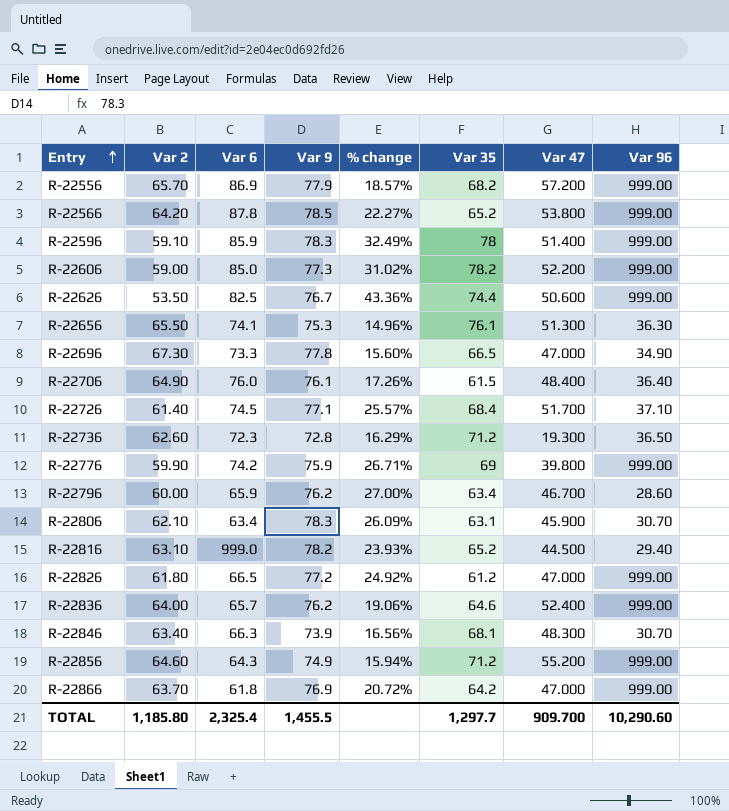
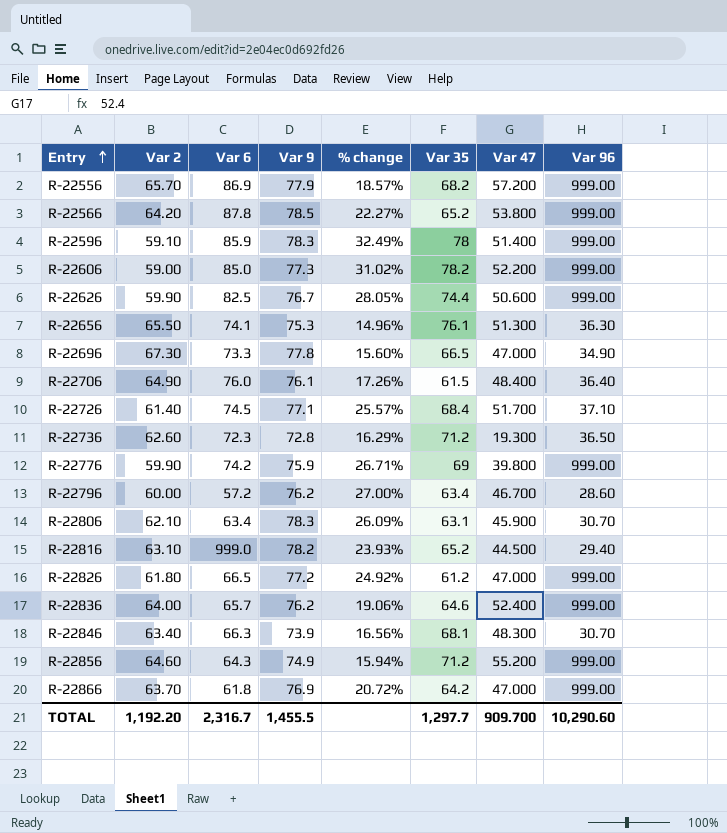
R-22626 | Var 2: 53.50 -> 59.90
R-22626 | % change: 43.36% -> 28.05%
R-22796 | Var 6: 65.9 -> 57.2
TOTAL | Var 2: 1,185.80 -> 1,192.20
TOTAL | Var 6: 2,325.4 -> 2,316.7

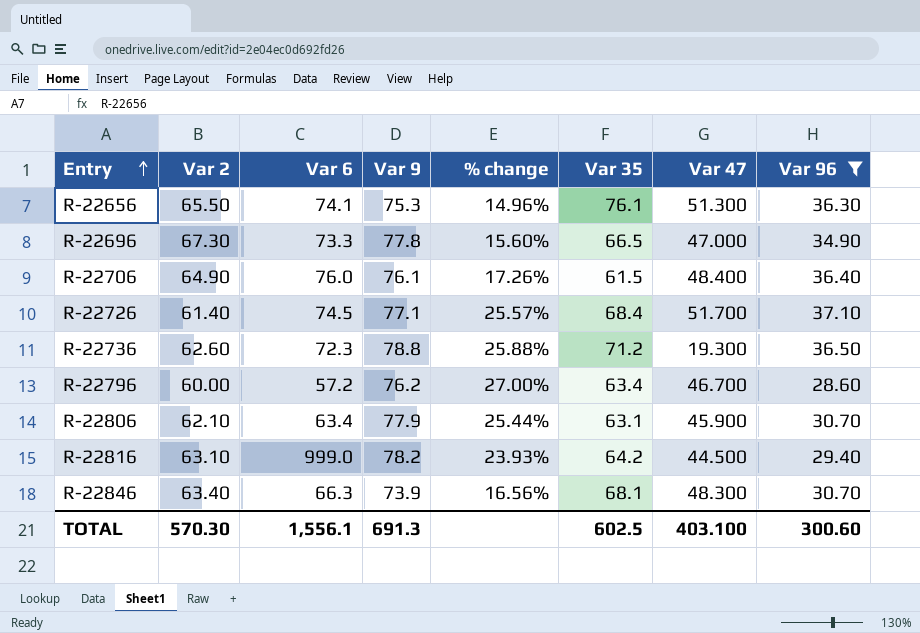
filter: none -> Var 96 != 999.00
R-22736 | Var 9: 72.8 -> 78.8
R-22736 | % change: 16.29% -> 25.88%
R-22806 | Var 9: 78.3 -> 77.9
R-22806 | % change: 26.09% -> 25.44%
R-22816 | Var 35: 65.2 -> 64.2
TOTAL | Var 2: 1,192.20 -> 570.30
TOTAL | Var 6: 2,316.7 -> 1,556.1
TOTAL | Var 9: 1,455.5 -> 691.3
TOTAL | Var 35: 1,297.7 -> 602.5
TOTAL | Var 47: 909.700 -> 403.100
TOTAL | Var 96: 10,290.60 -> 300.60

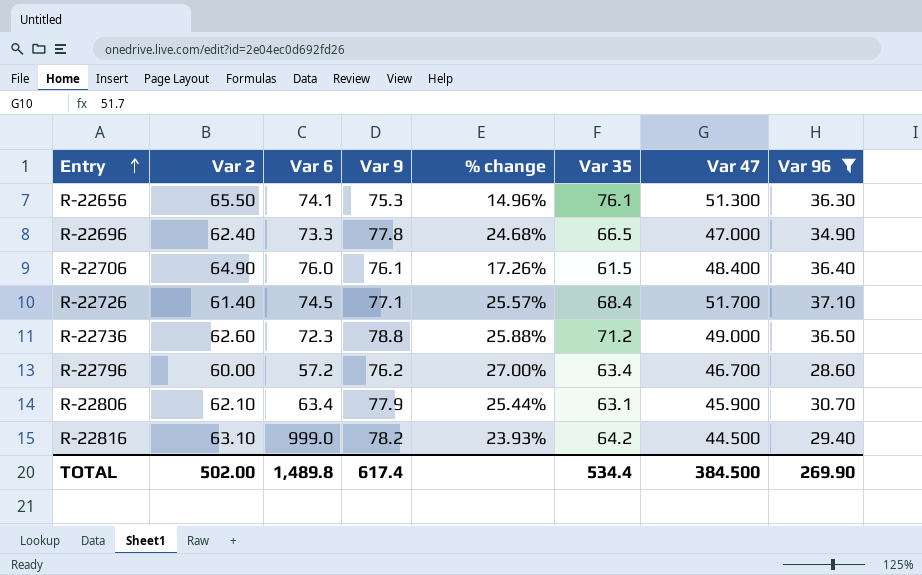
row R-22846: 63.40 | 66.3 | 73.9 | 16.56% | 68.1 | 48.300 | 30.70 -> none
R-22696 | Var 2: 67.30 -> 62.40
R-22696 | % change: 15.60% -> 24.68%
R-22736 | Var 47: 19.300 -> 49.000
TOTAL | Var 2: 570.30 -> 502.00
TOTAL | Var 6: 1,556.1 -> 1,489.8
TOTAL | Var 9: 691.3 -> 617.4
TOTAL | Var 35: 602.5 -> 534.4
TOTAL | Var 47: 403.100 -> 384.500
TOTAL | Var 96: 300.60 -> 269.90

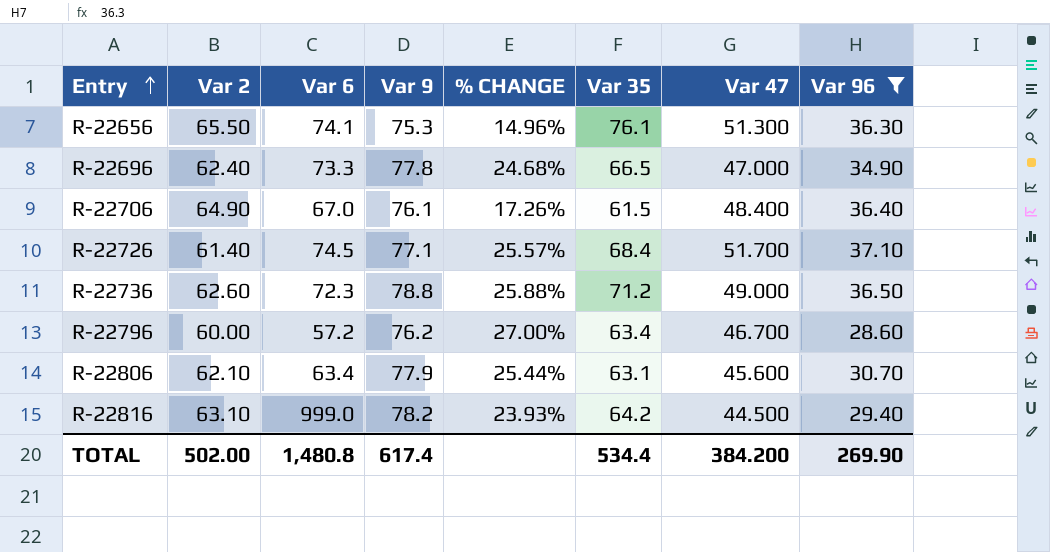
column name: % change -> % CHANGE
R-22706 | Var 6: 76.0 -> 67.0
R-22806 | Var 47: 45.900 -> 45.600
TOTAL | Var 6: 1,489.8 -> 1,480.8
TOTAL | Var 47: 384.500 -> 384.200

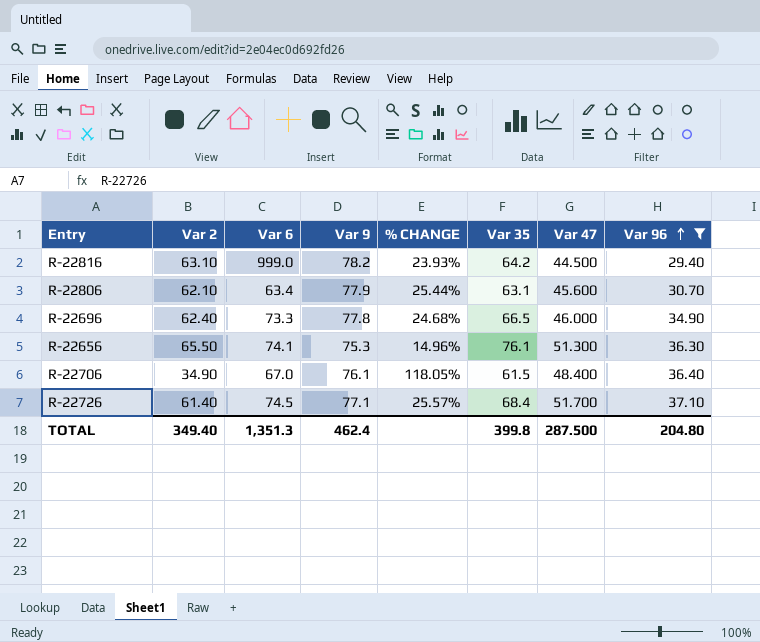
row order: Entry ascending -> Var 96 ascending
row R-22736: 62.60 | 72.3 | 78.8 | 25.88% | 71.2 | 49.000 | 36.50 -> none
row R-22796: 60.00 | 57.2 | 76.2 | 27.00% | 63.4 | 46.700 | 28.60 -> none
R-22696 | Var 47: 47.000 -> 46.000
R-22706 | Var 2: 64.90 -> 34.90
R-22706 | % CHANGE: 17.26% -> 118.05%
TOTAL | Var 2: 502.00 -> 349.40
TOTAL | Var 6: 1,480.8 -> 1,351.3
TOTAL | Var 9: 617.4 -> 462.4
TOTAL | Var 35: 534.4 -> 399.8
TOTAL | Var 47: 384.200 -> 287.500
TOTAL | Var 96: 269.90 -> 204.80

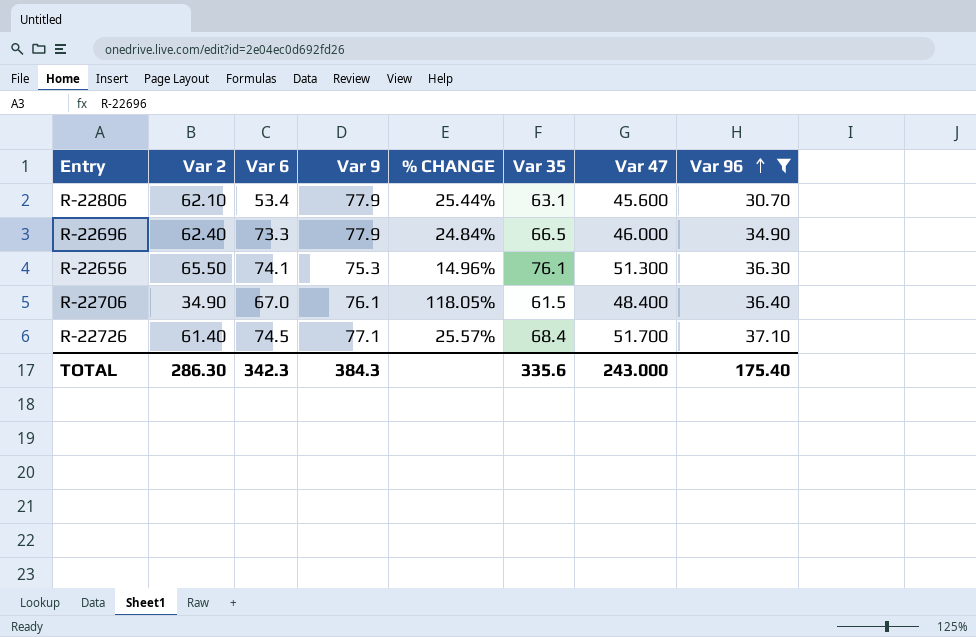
row R-22816: 63.10 | 999.0 | 78.2 | 23.93% | 64.2 | 44.500 | 29.40 -> none
R-22806 | Var 6: 63.4 -> 53.4
R-22696 | Var 9: 77.8 -> 77.9
R-22696 | % CHANGE: 24.68% -> 24.84%
TOTAL | Var 2: 349.40 -> 286.30
TOTAL | Var 6: 1,351.3 -> 342.3
TOTAL | Var 9: 462.4 -> 384.3
TOTAL | Var 35: 399.8 -> 335.6
TOTAL | Var 47: 287.500 -> 243.000
TOTAL | Var 96: 204.80 -> 175.40

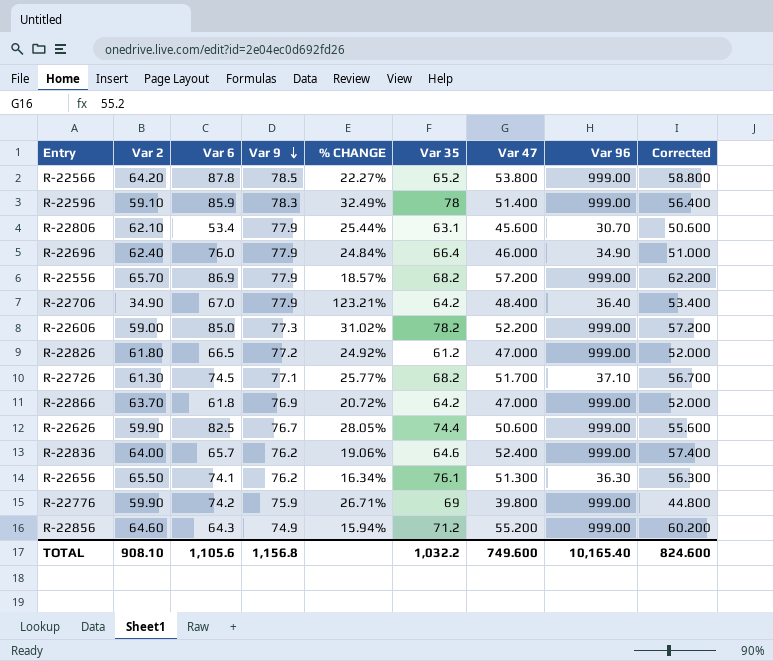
filter: Var 96 != 999.00 -> none
row order: Var 96 ascending -> Var 9 descending
column Corrected | formula: none -> [Var 47] + 5
R-22696 | Var 6: 73.3 -> 76.0
R-22696 | Var 35: 66.5 -> 66.4
R-22706 | Var 9: 76.1 -> 77.9
R-22706 | % CHANGE: 118.05% -> 123.21%
R-22706 | Var 35: 61.5 -> 64.2
R-22726 | Var 2: 61.40 -> 61.30
R-22726 | % CHANGE: 25.57% -> 25.77%
R-22726 | Var 35: 68.4 -> 68.2
R-22656 | Var 9: 75.3 -> 76.2
R-22656 | % CHANGE: 14.96% -> 16.34%
TOTAL | Var 2: 286.30 -> 908.10
TOTAL | Var 6: 342.3 -> 1,105.6
TOTAL | Var 9: 384.3 -> 1,156.8
TOTAL | Var 35: 335.6 -> 1,032.2
TOTAL | Var 47: 243.000 -> 749.600
TOTAL | Var 96: 175.40 -> 10,165.40

